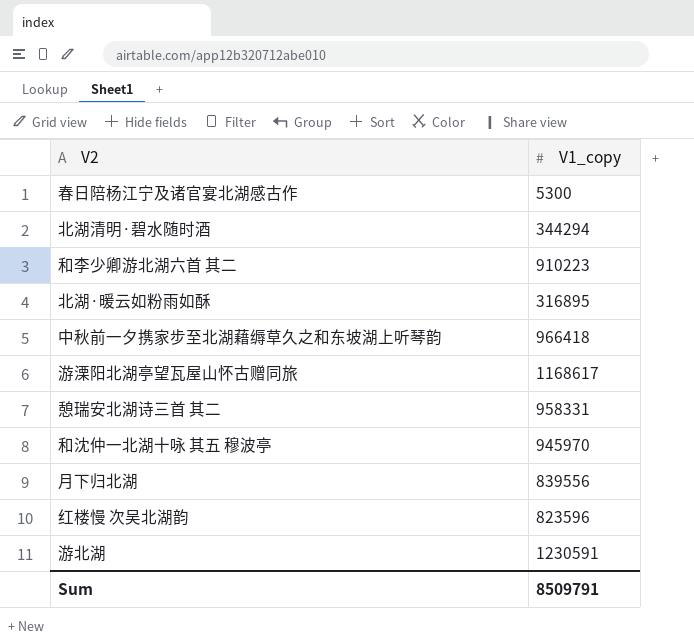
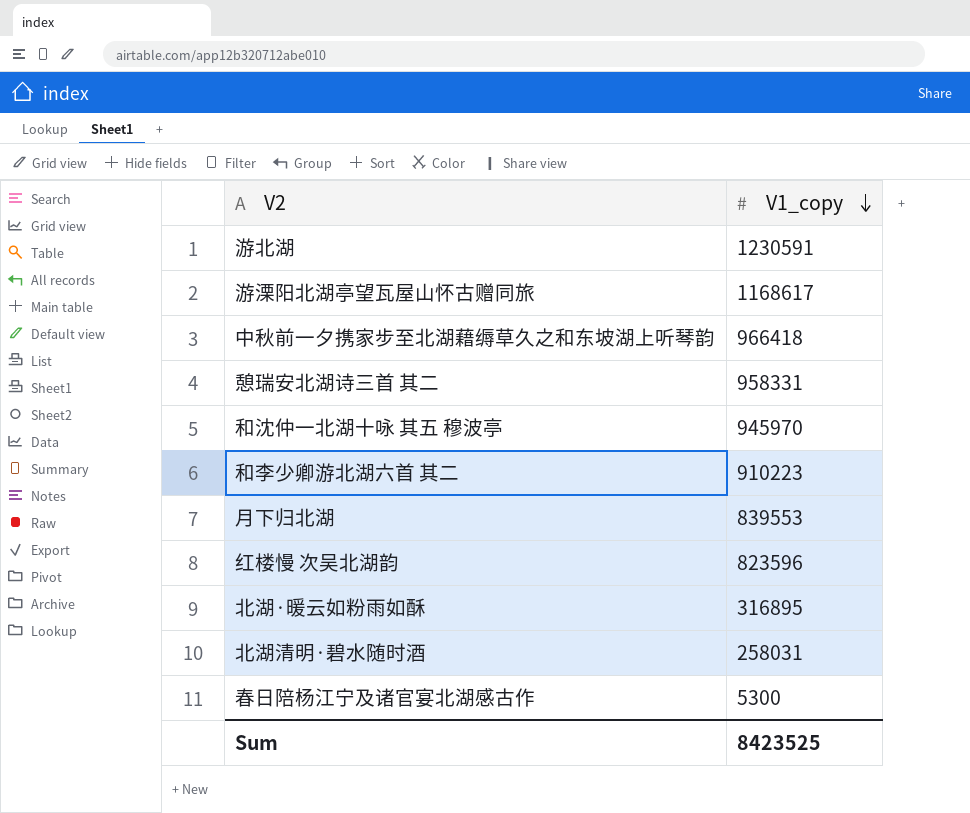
row order: none -> V1_copy descending
月下归北湖 | V1_copy: 839556 -> 839553
北湖清明·碧水随时酒 | V1_copy: 344294 -> 258031
Sum | V1_copy: 8509791 -> 8423525

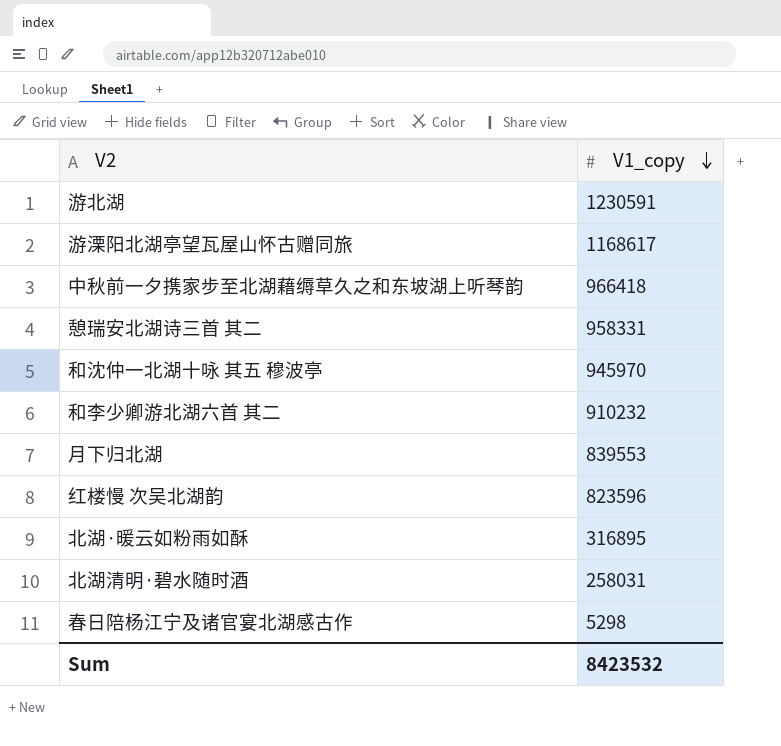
和李少卿游北湖六首 其二 | V1_copy: 910223 -> 910232
春日陪杨江宁及诸官宴北湖感古作 | V1_copy: 5300 -> 5298
Sum | V1_copy: 8423525 -> 8423532

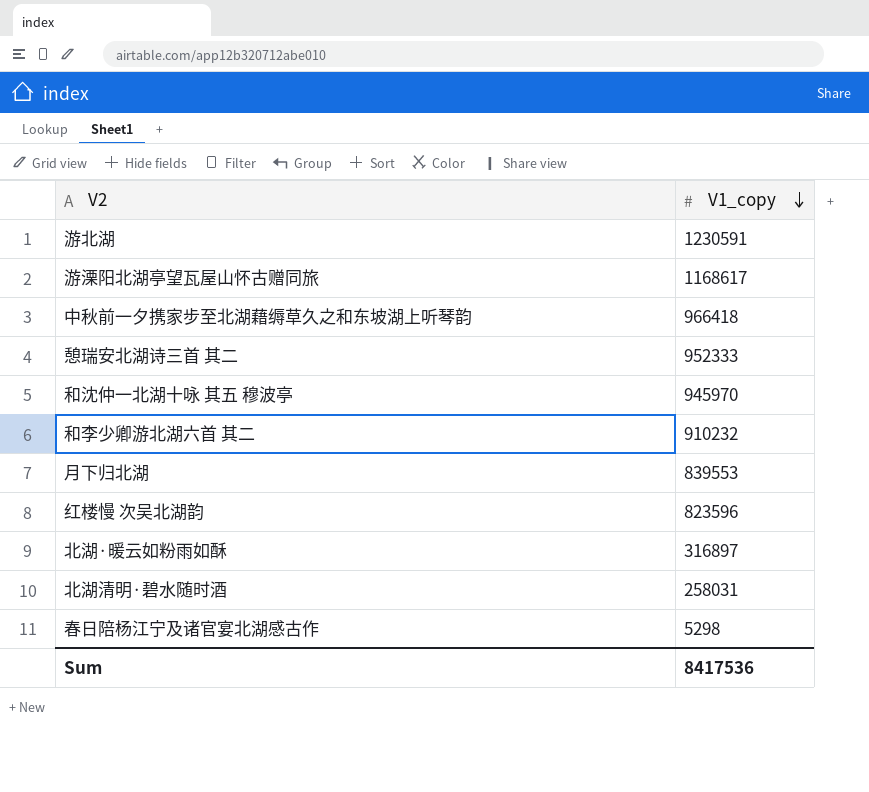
憩瑞安北湖诗三首 其二 | V1_copy: 958331 -> 952333
北湖·暖云如粉雨如酥 | V1_copy: 316895 -> 316897
Sum | V1_copy: 8423532 -> 8417536

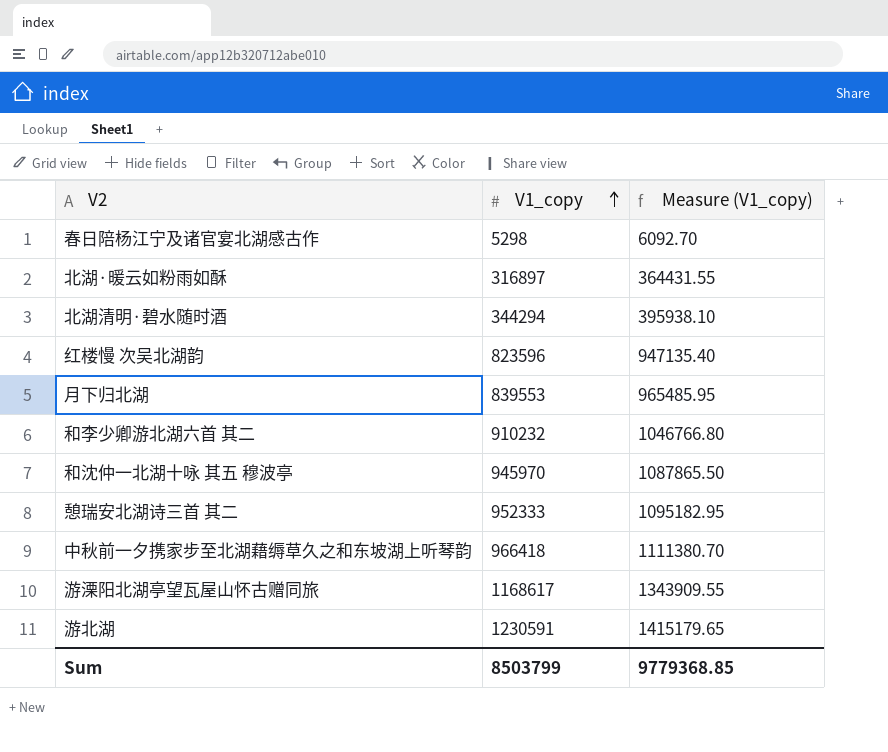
row order: V1_copy descending -> V1_copy ascending
column Measure (V1_copy) | formula: none -> [V1_copy] * 1.15
北湖清明·碧水随时酒 | V1_copy: 258031 -> 344294
Sum | V1_copy: 8417536 -> 8503799

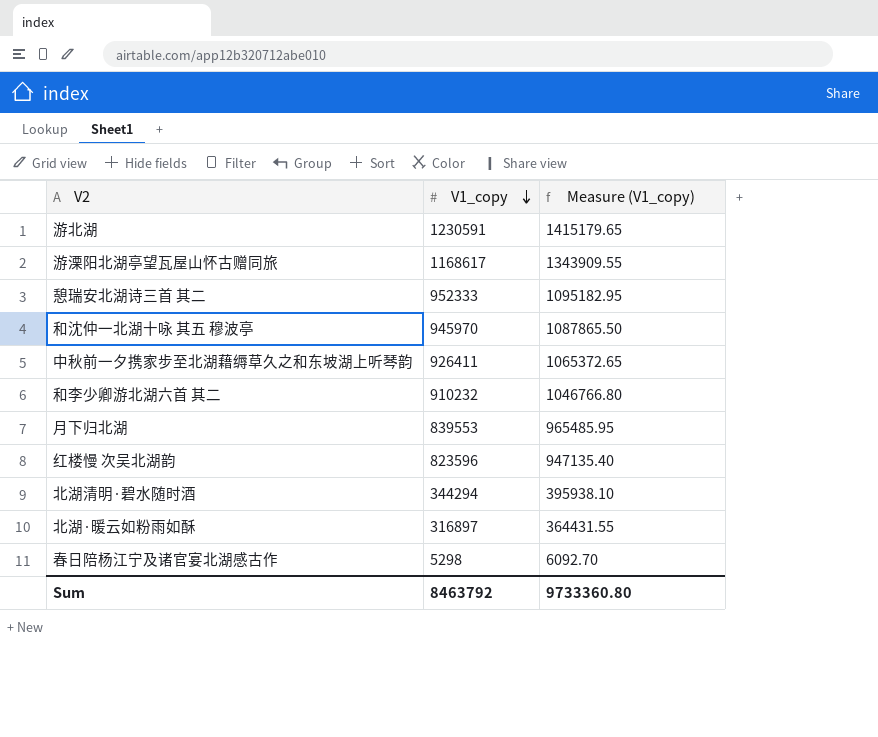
row order: V1_copy ascending -> V1_copy descending
中秋前一夕携家步至北湖藉缛草久之和东坡湖上听琴韵 | V1_copy: 966418 -> 926411
中秋前一夕携家步至北湖藉缛草久之和东坡湖上听琴韵 | Measure (V1_copy): 1111380.70 -> 1065372.65
Sum | V1_copy: 8503799 -> 8463792
Sum | Measure (V1_copy): 9779368.85 -> 9733360.80

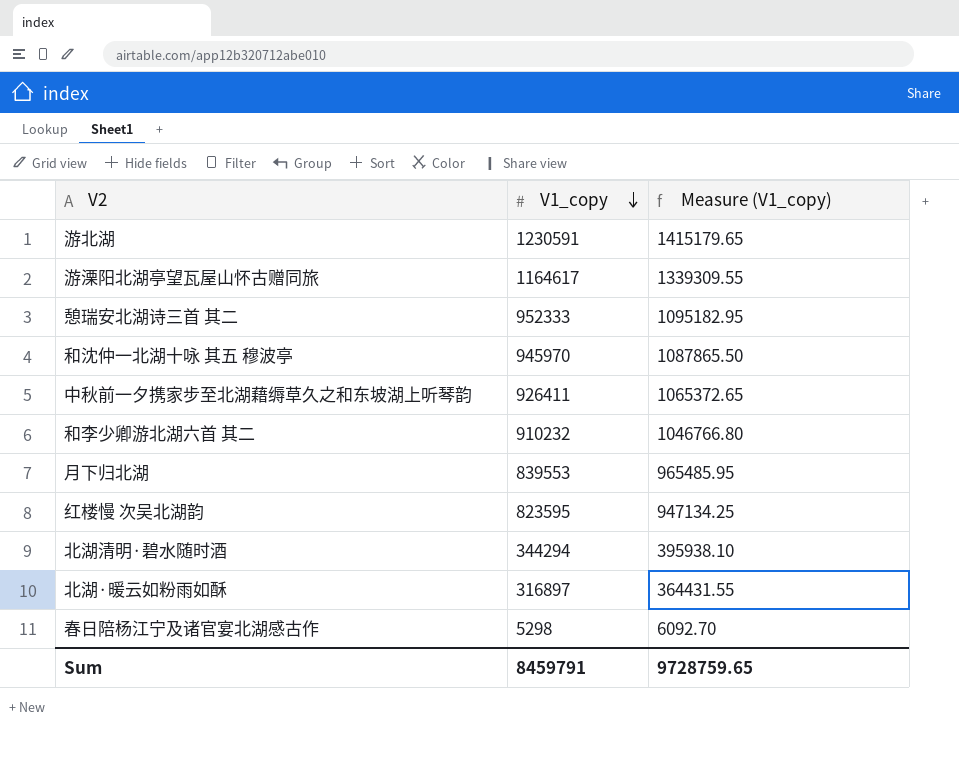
游溧阳北湖亭望瓦屋山怀古赠同旅 | V1_copy: 1168617 -> 1164617
游溧阳北湖亭望瓦屋山怀古赠同旅 | Measure (V1_copy): 1343909.55 -> 1339309.55
红楼慢 次吴北湖韵 | V1_copy: 823596 -> 823595
红楼慢 次吴北湖韵 | Measure (V1_copy): 947135.40 -> 947134.25
Sum | V1_copy: 8463792 -> 8459791
Sum | Measure (V1_copy): 9733360.80 -> 9728759.65

